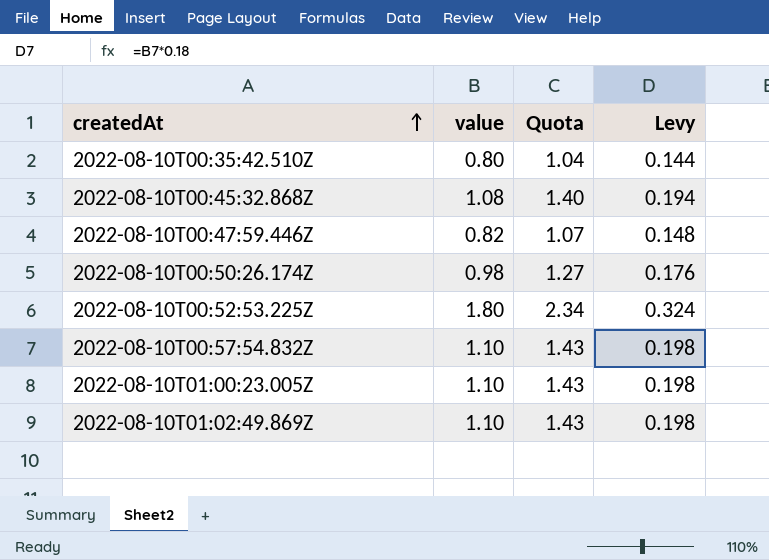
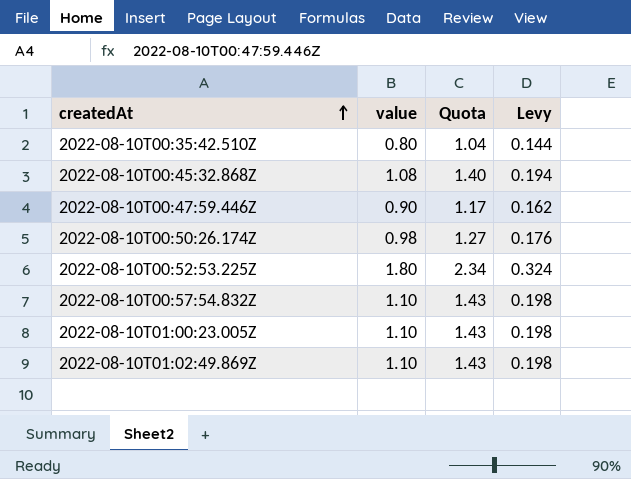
2022-08-10T00:47:59.446Z | value: 0.82 -> 0.90
2022-08-10T00:47:59.446Z | Quota: 1.07 -> 1.17
2022-08-10T00:47:59.446Z | Levy: 0.148 -> 0.162

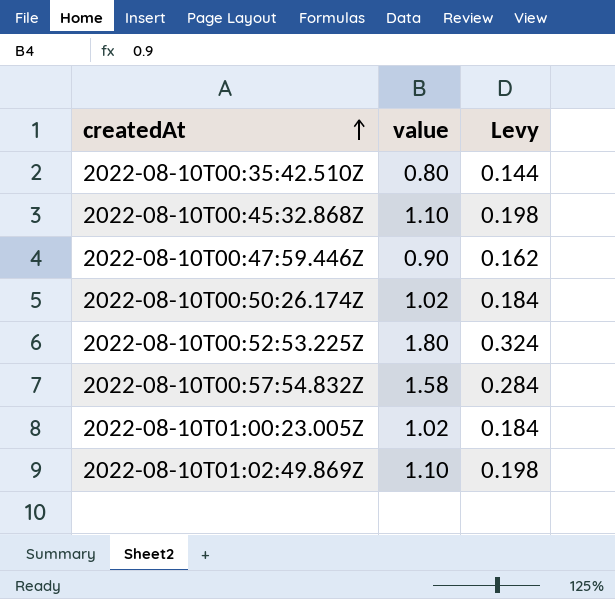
column Quota | formula: [value] * 1.3 -> none
2022-08-10T00:45:32.868Z | value: 1.08 -> 1.10
2022-08-10T00:45:32.868Z | Levy: 0.194 -> 0.198
2022-08-10T00:50:26.174Z | value: 0.98 -> 1.02
2022-08-10T00:50:26.174Z | Levy: 0.176 -> 0.184
2022-08-10T00:57:54.832Z | value: 1.10 -> 1.58
2022-08-10T00:57:54.832Z | Levy: 0.198 -> 0.284
2022-08-10T01:00:23.005Z | value: 1.10 -> 1.02
2022-08-10T01:00:23.005Z | Levy: 0.198 -> 0.184

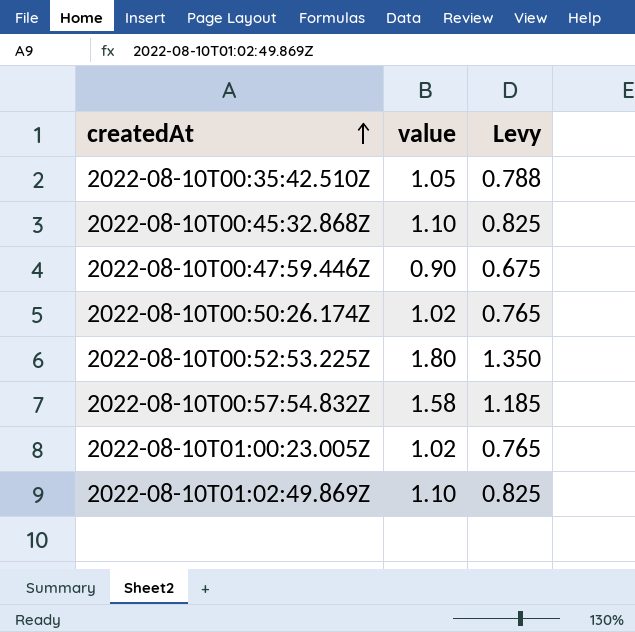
column Levy | formula: [value] * 0.18 -> [value] * 0.75
2022-08-10T00:35:42.510Z | value: 0.80 -> 1.05

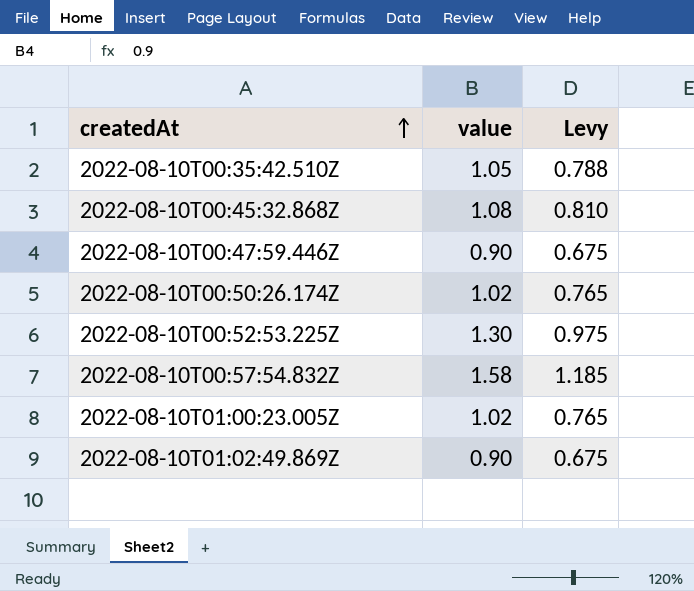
2022-08-10T00:45:32.868Z | value: 1.10 -> 1.08
2022-08-10T00:45:32.868Z | Levy: 0.825 -> 0.810
2022-08-10T00:52:53.225Z | value: 1.80 -> 1.30
2022-08-10T00:52:53.225Z | Levy: 1.350 -> 0.975
2022-08-10T01:02:49.869Z | value: 1.10 -> 0.90
2022-08-10T01:02:49.869Z | Levy: 0.825 -> 0.675

